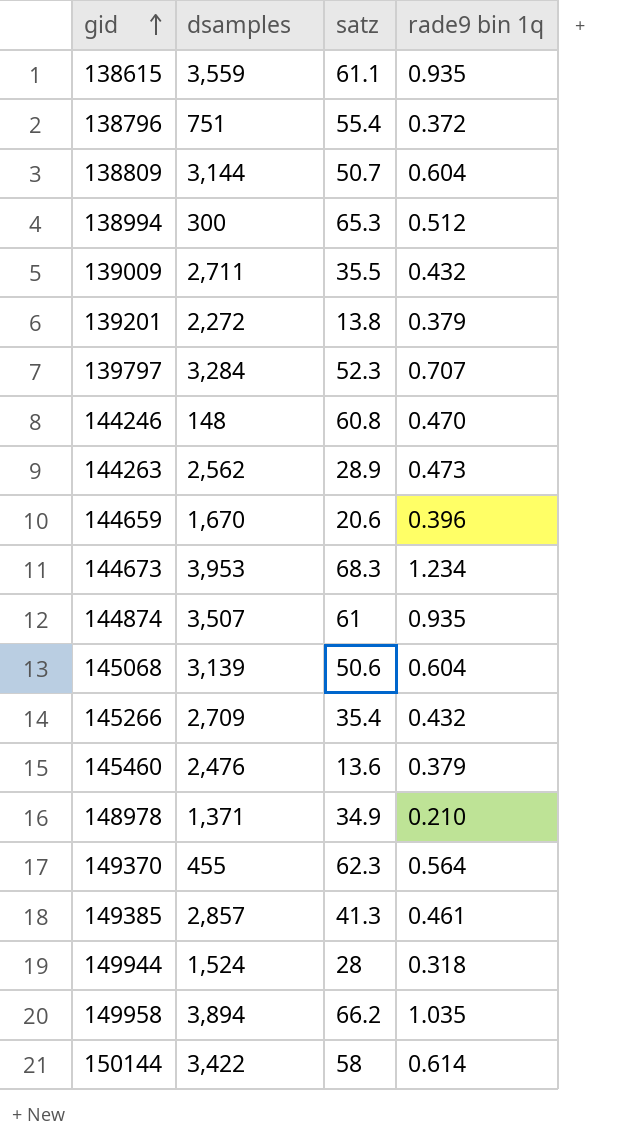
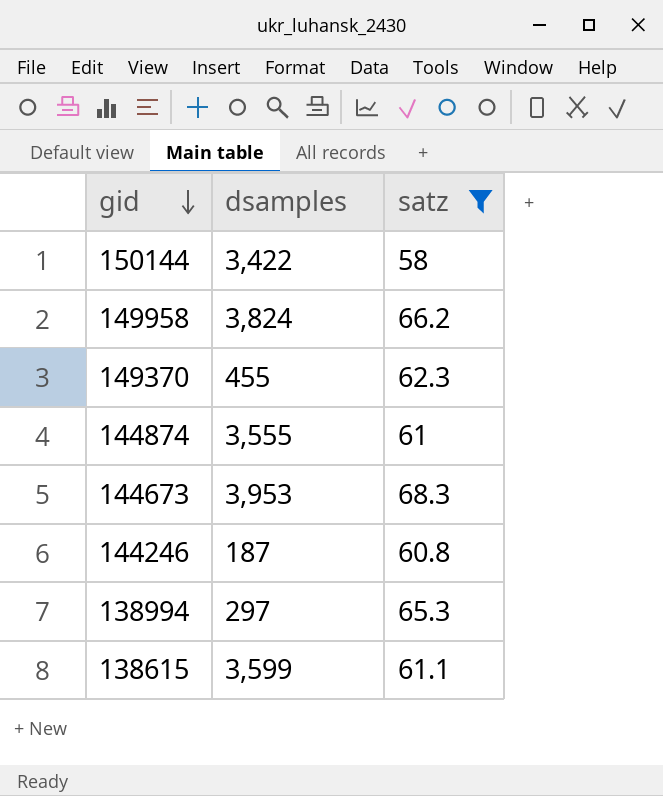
filter: none -> satz >= 58
row order: gid ascending -> gid descending
column rade9 bin 1q | position: 4 -> none
149958 | dsamples: 3,894 -> 3,824
144874 | dsamples: 3,507 -> 3,555
144246 | dsamples: 148 -> 187
138994 | dsamples: 300 -> 297
138615 | dsamples: 3,559 -> 3,599

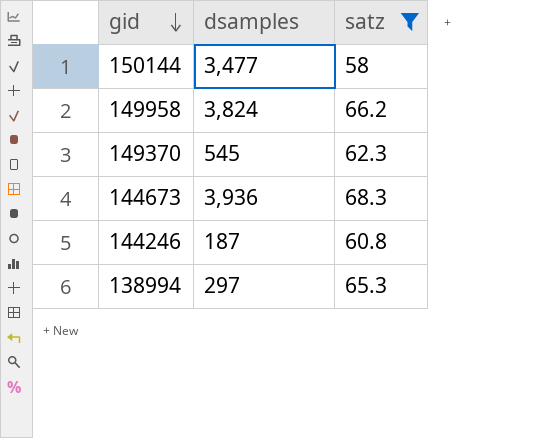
row 144874: 3,555 | 61 -> none
row 138615: 3,599 | 61.1 -> none
150144 | dsamples: 3,422 -> 3,477
149370 | dsamples: 455 -> 545
144673 | dsamples: 3,953 -> 3,936

